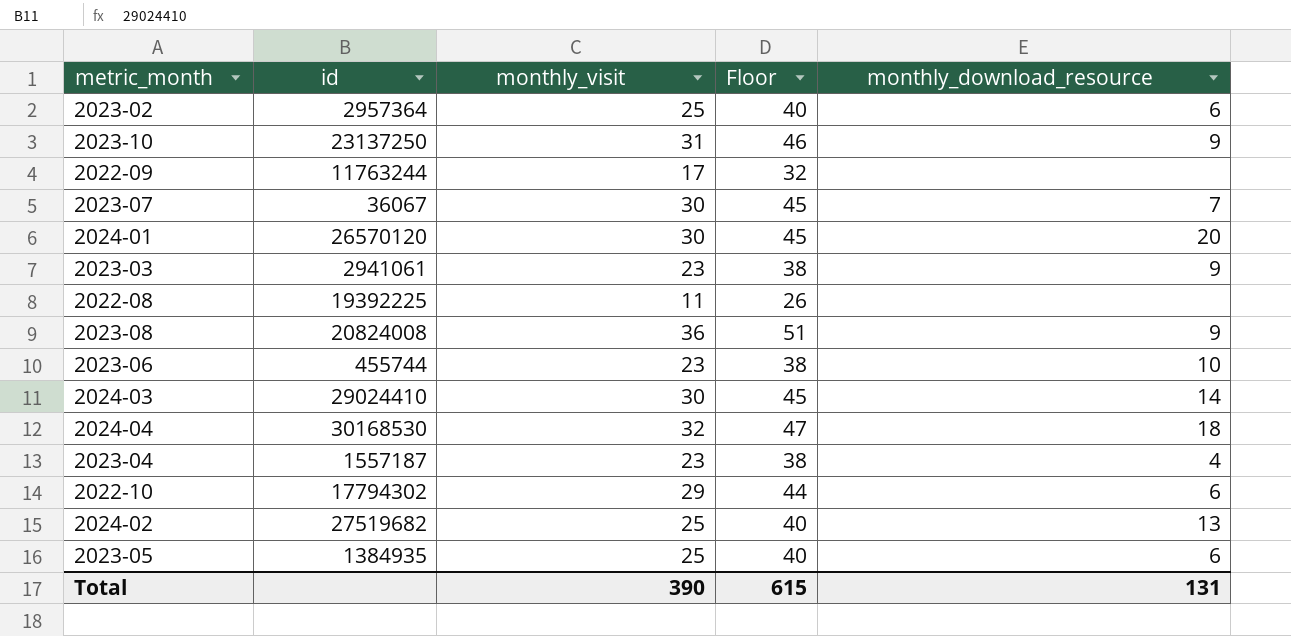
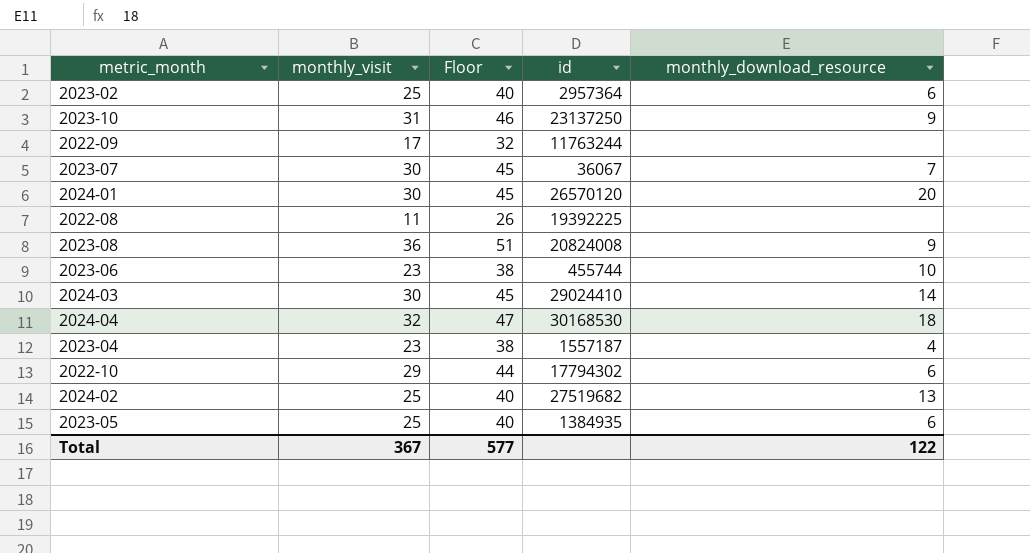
column id | position: 2 -> 4
row 2023-03: 2941061 | 23 | 38 | 9 -> none
Total | monthly_visit: 390 -> 367
Total | Floor: 615 -> 577
Total | monthly_download_resource: 131 -> 122

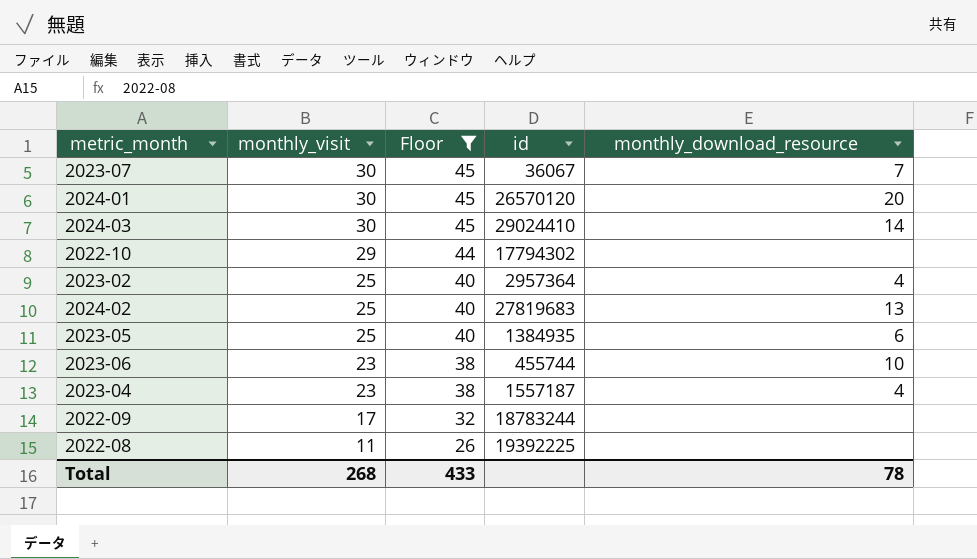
filter: none -> Floor <= 45
row order: none -> monthly_visit descending
2022-10 | monthly_download_resource: 6 -> none
2023-02 | monthly_download_resource: 6 -> 4
2024-02 | id: 27519682 -> 27819683
2022-09 | id: 11763244 -> 18783244
Total | monthly_visit: 367 -> 268
Total | Floor: 577 -> 433
Total | monthly_download_resource: 122 -> 78

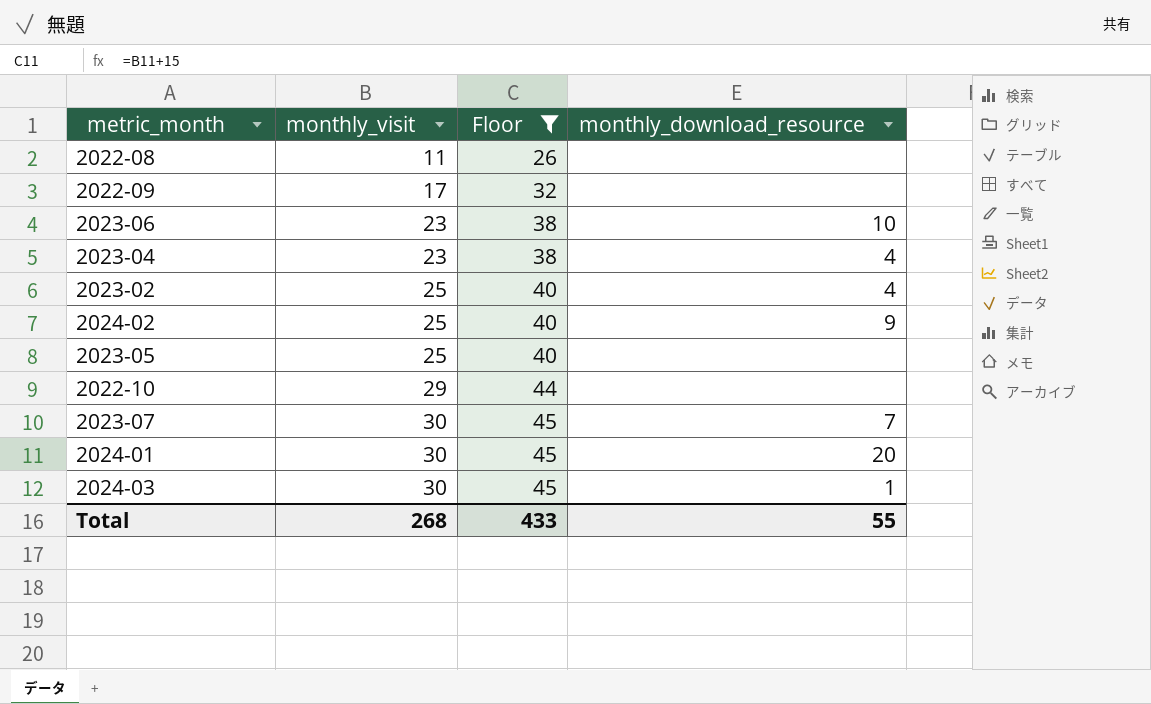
row order: monthly_visit descending -> monthly_visit ascending
column id | position: 4 -> none
2024-02 | monthly_download_resource: 13 -> 9
2023-05 | monthly_download_resource: 6 -> none
2024-03 | monthly_download_resource: 14 -> 1
Total | monthly_download_resource: 78 -> 55

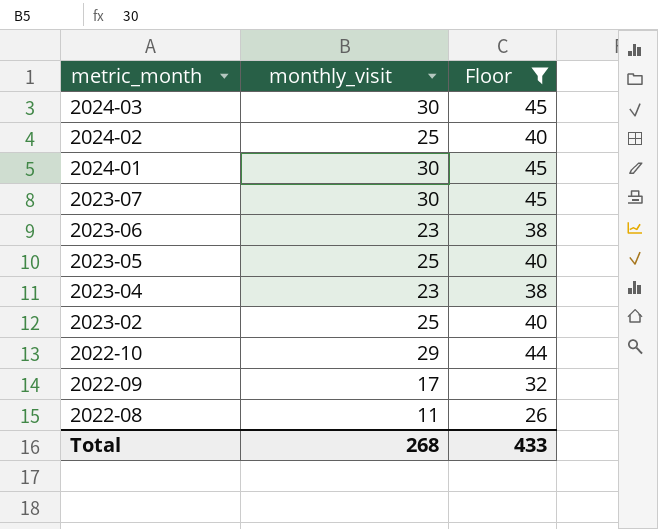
row order: monthly_visit ascending -> metric_month descending
column monthly_download_resource | position: 4 -> none

